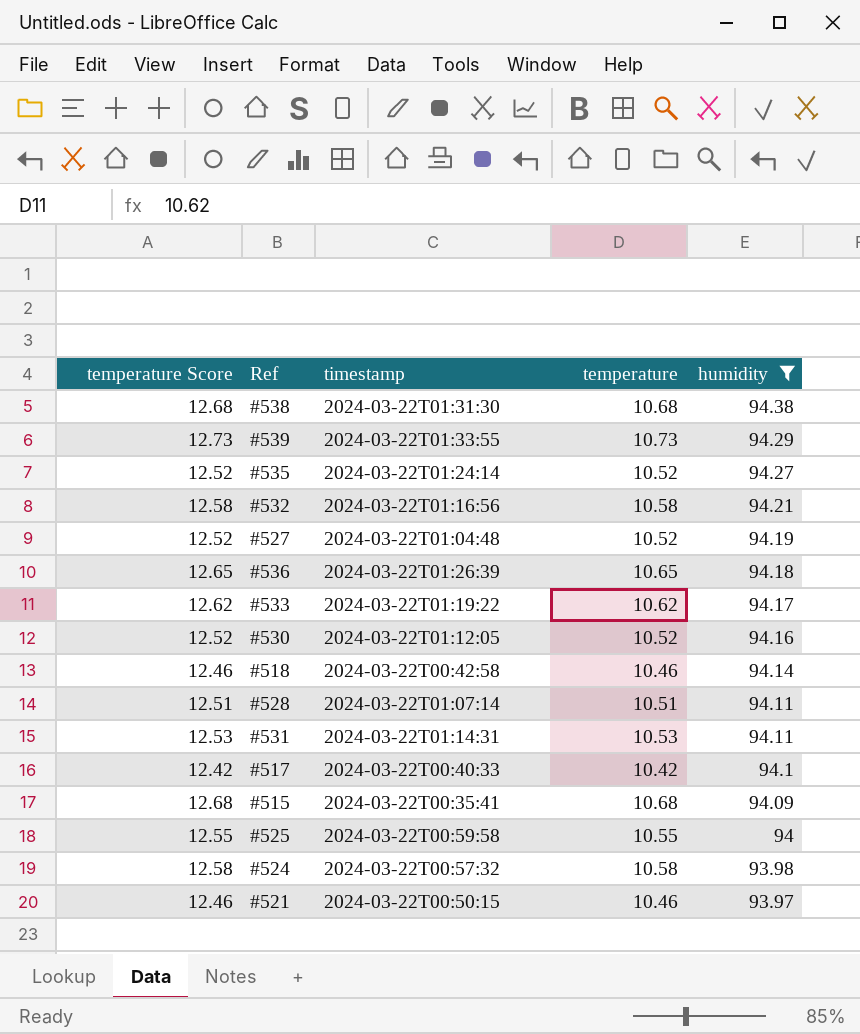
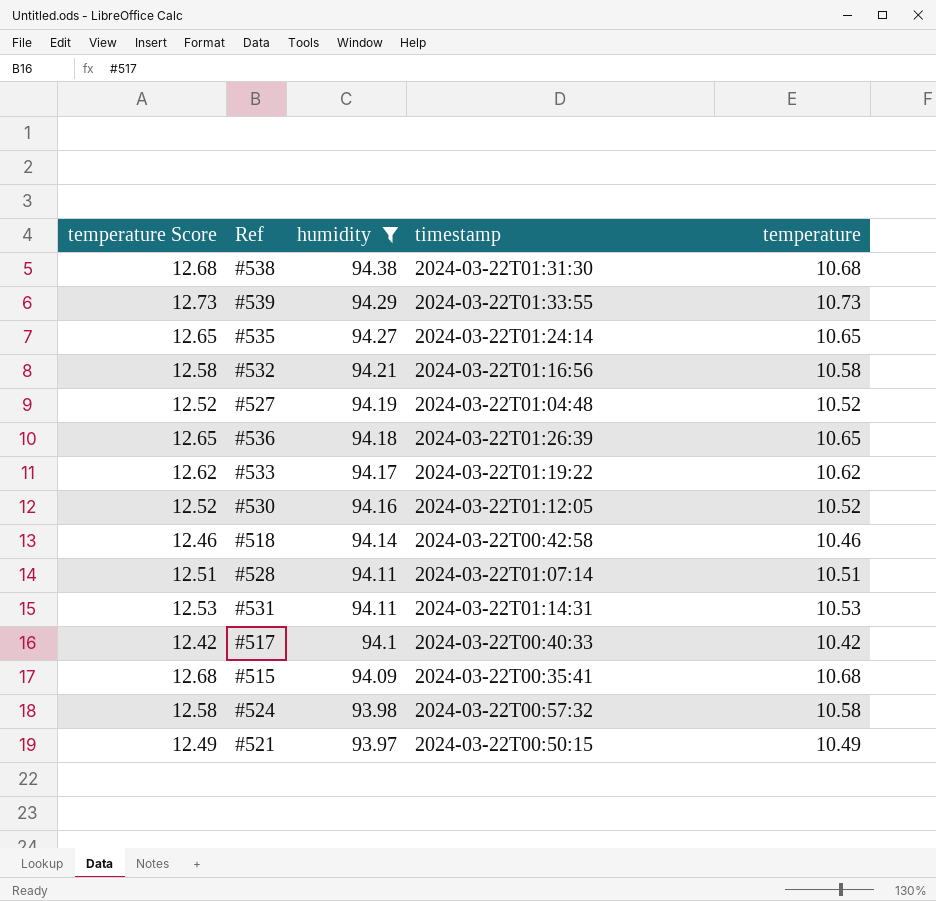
column humidity | position: 5 -> 3
row #525: 12.55 | 2024-03-22T00:59:58 | 10.55 | 94 -> none
#535 | temperature Score: 12.52 -> 12.65
#535 | temperature: 10.52 -> 10.65
#521 | temperature Score: 12.46 -> 12.49
#521 | temperature: 10.46 -> 10.49

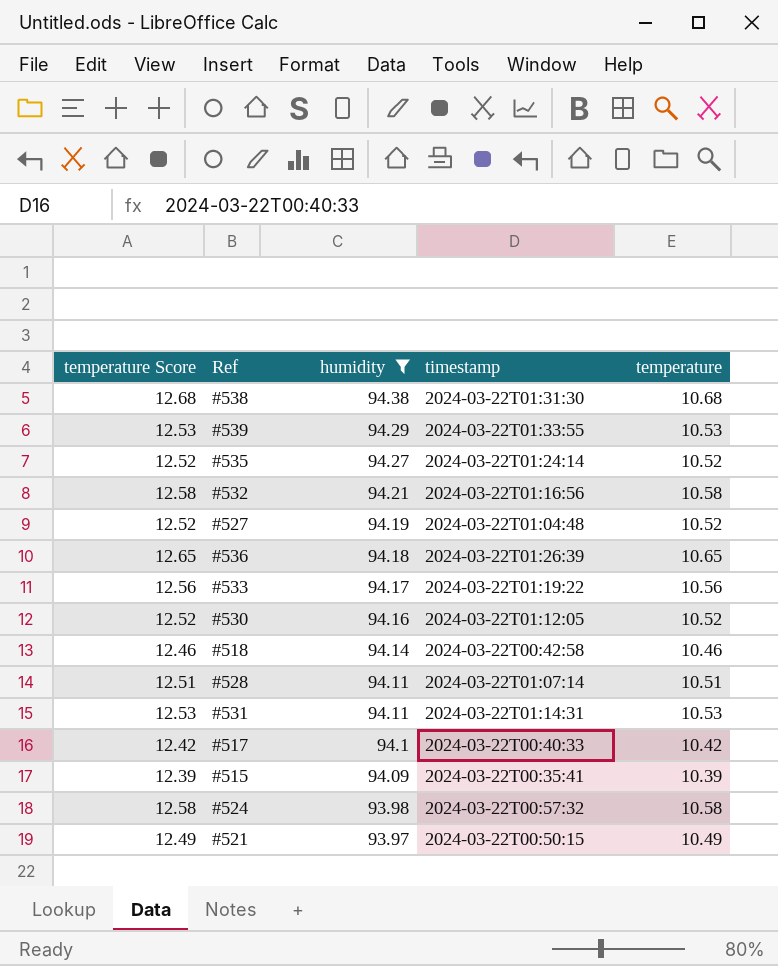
#539 | temperature Score: 12.73 -> 12.53
#539 | temperature: 10.73 -> 10.53
#535 | temperature Score: 12.65 -> 12.52
#535 | temperature: 10.65 -> 10.52
#533 | temperature Score: 12.62 -> 12.56
#533 | temperature: 10.62 -> 10.56
#515 | temperature Score: 12.68 -> 12.39
#515 | temperature: 10.68 -> 10.39

